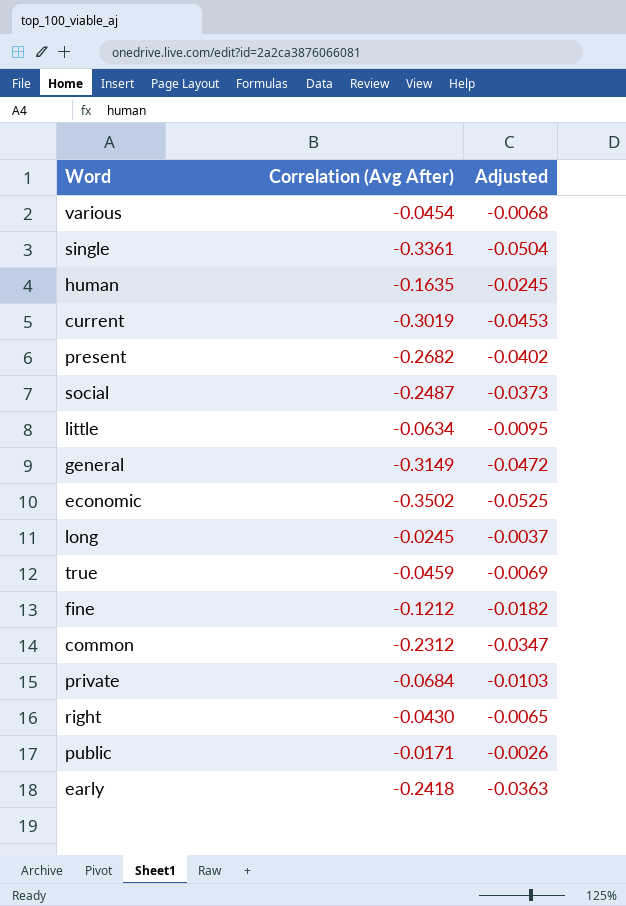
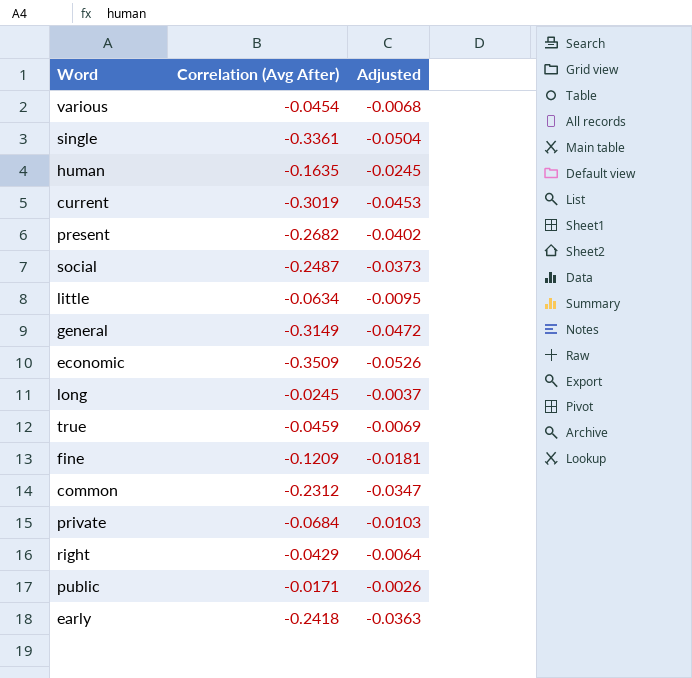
economic | Correlation (Avg After): -0.3502 -> -0.3509
economic | Adjusted: -0.0525 -> -0.0526
fine | Correlation (Avg After): -0.1212 -> -0.1209
fine | Adjusted: -0.0182 -> -0.0181
right | Correlation (Avg After): -0.0430 -> -0.0429
right | Adjusted: -0.0065 -> -0.0064

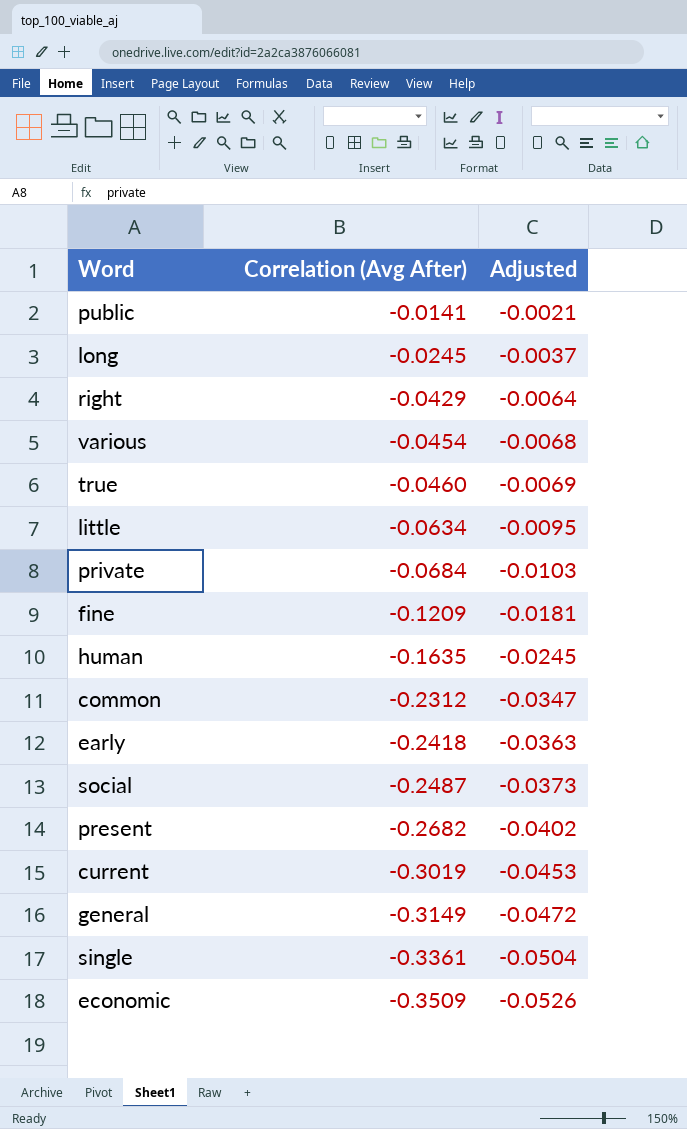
row order: none -> Correlation (Avg After) descending
public | Correlation (Avg After): -0.0171 -> -0.0141
public | Adjusted: -0.0026 -> -0.0021
true | Correlation (Avg After): -0.0459 -> -0.0460

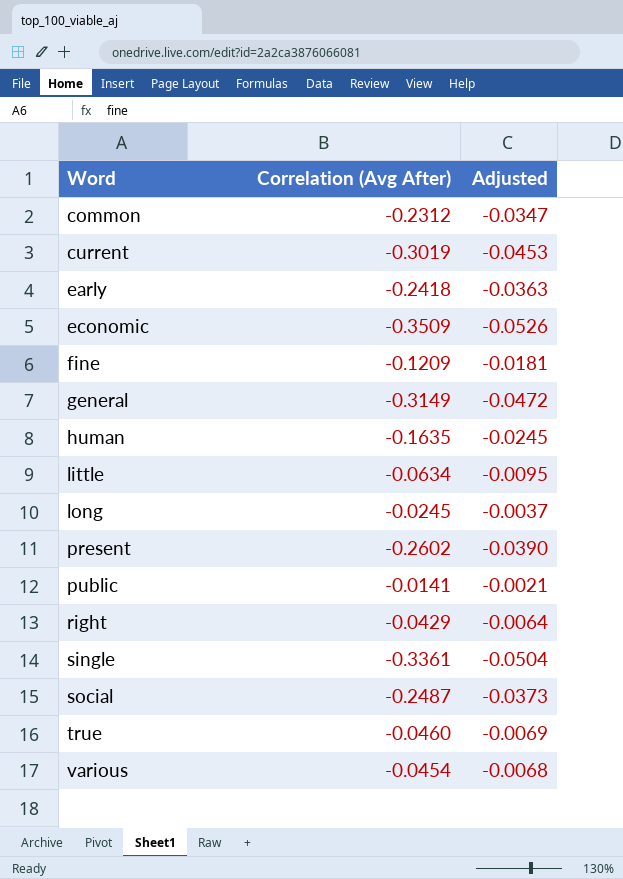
row order: Correlation (Avg After) descending -> Word ascending
row private: -0.0684 | -0.0103 -> none
present | Correlation (Avg After): -0.2682 -> -0.2602
present | Adjusted: -0.0402 -> -0.0390

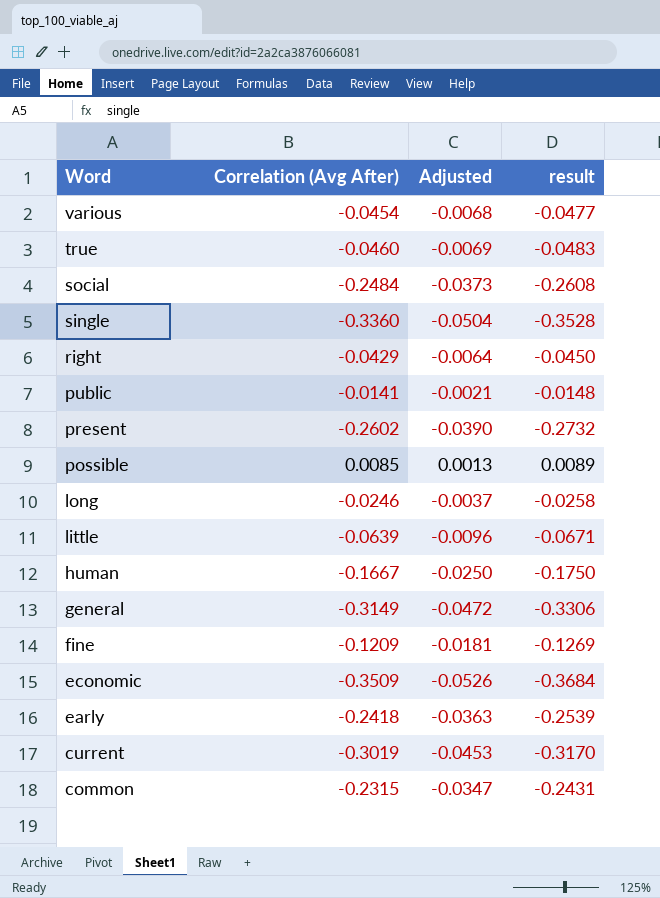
row order: Word ascending -> Word descending
column result | formula: none -> [Correlation (Avg After)] * 1.05
social | Correlation (Avg After): -0.2487 -> -0.2484
single | Correlation (Avg After): -0.3361 -> -0.3360
row possible: none -> 0.0085 | 0.0013 | 0.0089
long | Correlation (Avg After): -0.0245 -> -0.0246
little | Correlation (Avg After): -0.0634 -> -0.0639
little | Adjusted: -0.0095 -> -0.0096
human | Correlation (Avg After): -0.1635 -> -0.1667
human | Adjusted: -0.0245 -> -0.0250
common | Correlation (Avg After): -0.2312 -> -0.2315

